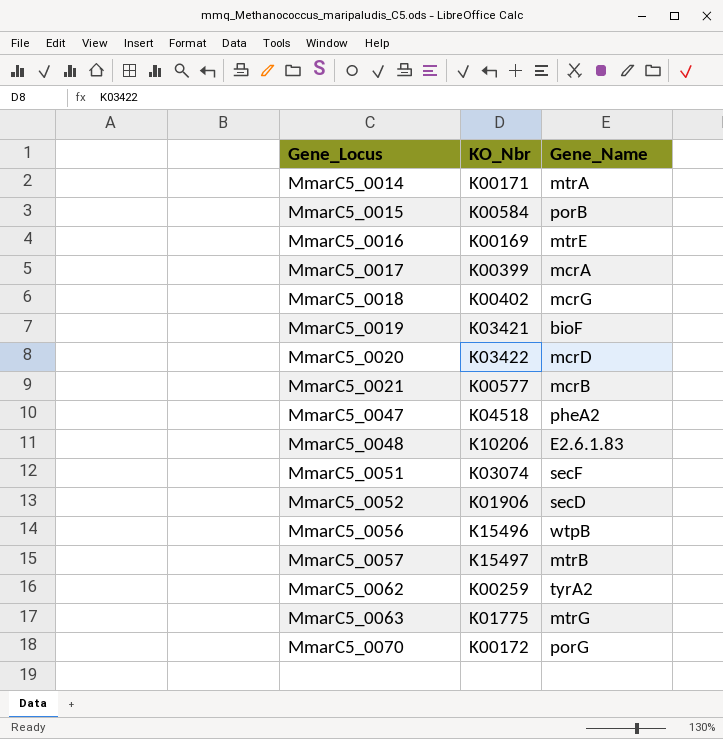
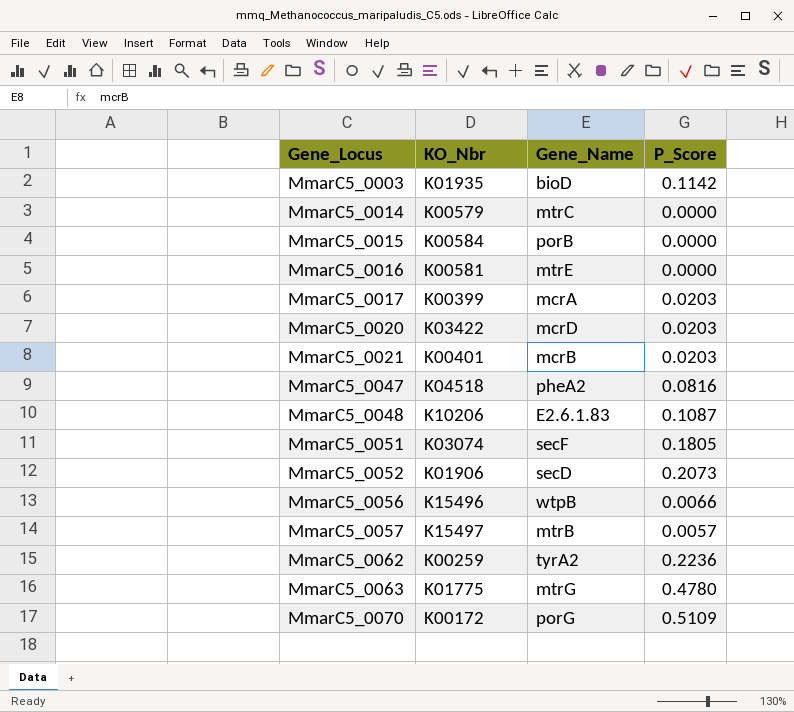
column P_Score | position: none -> 4
row MmarC5_0018: K00402 | mcrG -> none
row MmarC5_0019: K03421 | bioF -> none
row MmarC5_0003: none -> K01935 | bioD | 0.1142
MmarC5_0014 | KO_Nbr: K00171 -> K00579
MmarC5_0014 | Gene_Name: mtrA -> mtrC
MmarC5_0016 | KO_Nbr: K00169 -> K00581
MmarC5_0021 | KO_Nbr: K00577 -> K00401

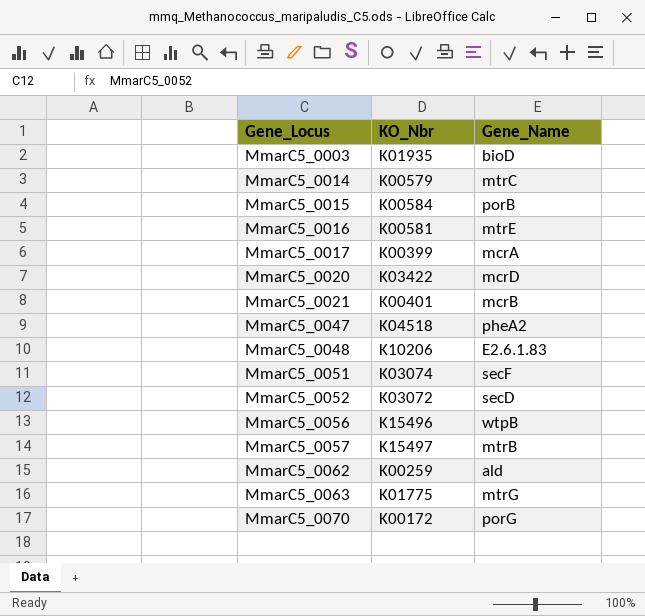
column P_Score | position: 4 -> none
MmarC5_0052 | KO_Nbr: K01906 -> K03072
MmarC5_0062 | Gene_Name: tyrA2 -> ald

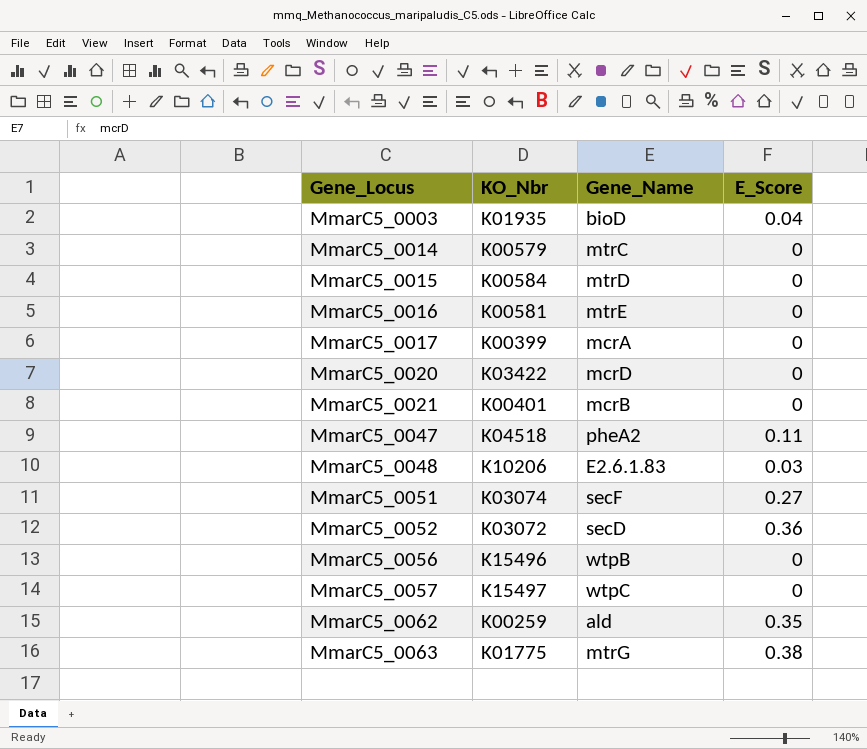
column E_Score | position: none -> 4
row MmarC5_0070: K00172 | porG -> none
MmarC5_0015 | Gene_Name: porB -> mtrD
MmarC5_0057 | Gene_Name: mtrB -> wtpC

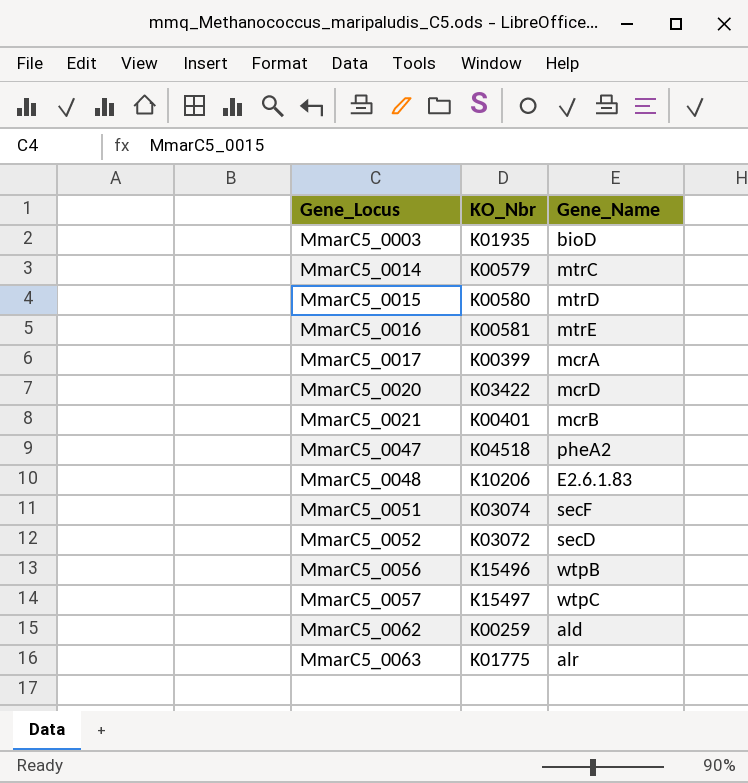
column E_Score | position: 4 -> none
MmarC5_0015 | KO_Nbr: K00584 -> K00580
MmarC5_0063 | Gene_Name: mtrG -> alr

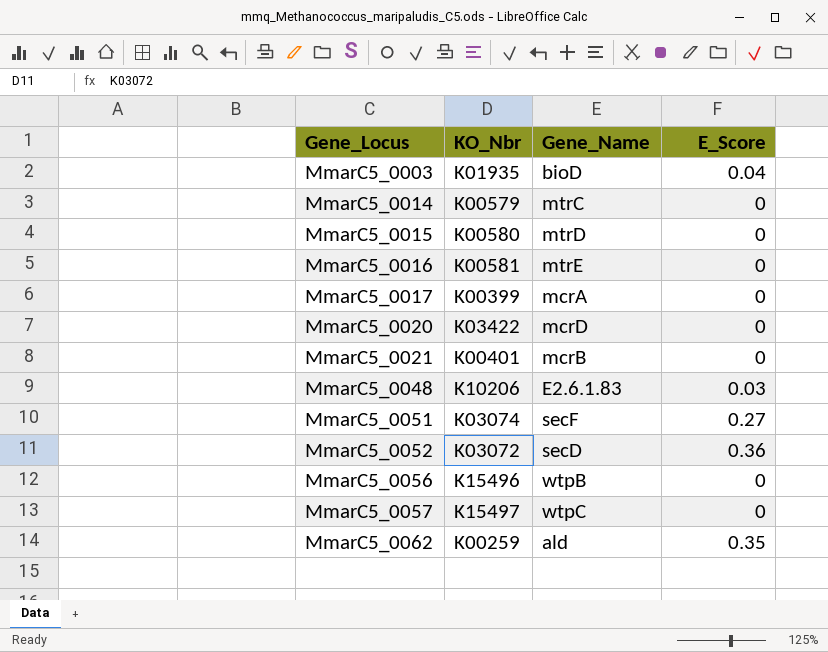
column E_Score | position: none -> 4
row MmarC5_0047: K04518 | pheA2 -> none
row MmarC5_0063: K01775 | alr -> none

